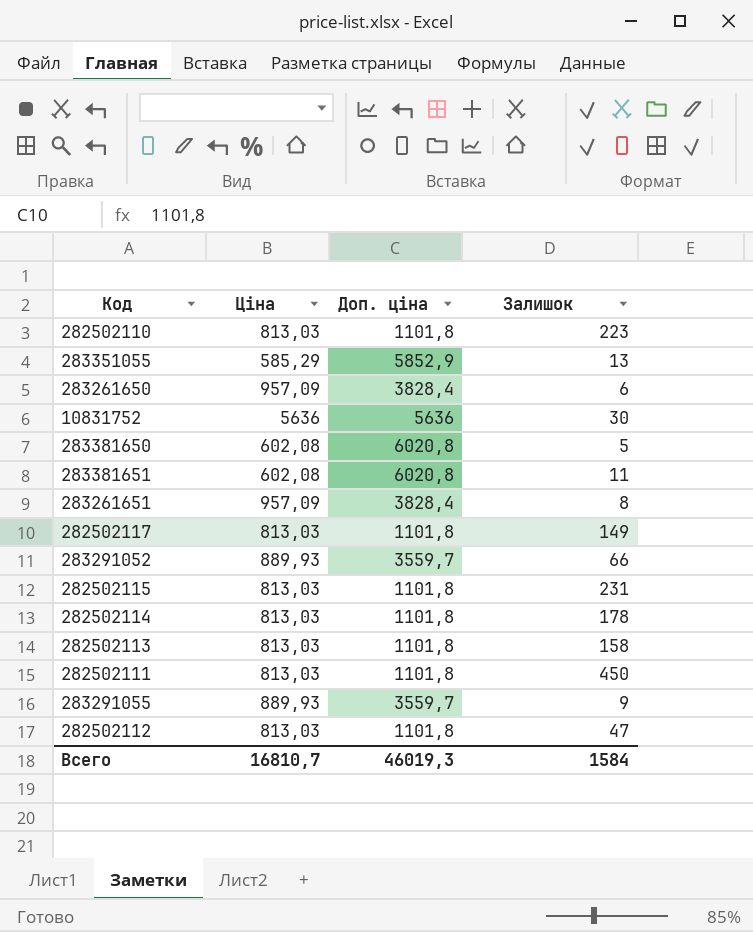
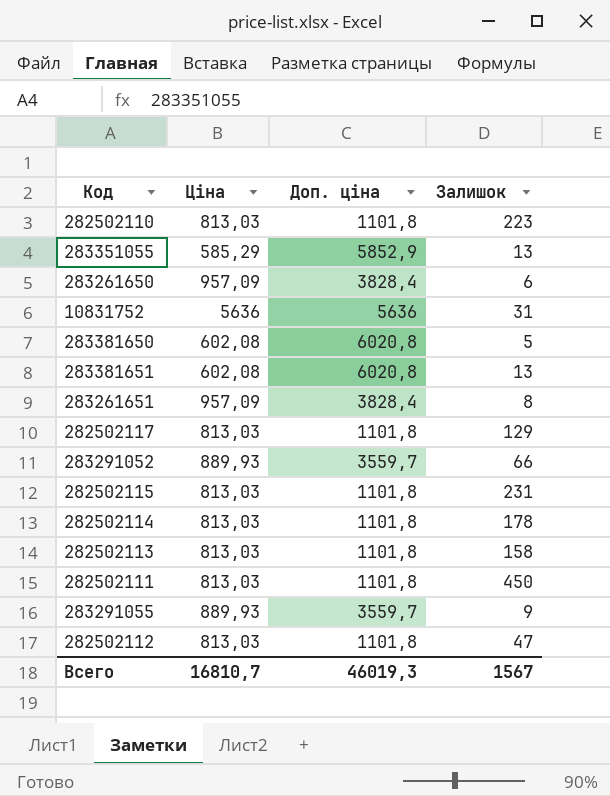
10831752 | Залишок: 30 -> 31
283381651 | Залишок: 11 -> 13
282502117 | Залишок: 149 -> 129
Всего | Залишок: 1584 -> 1567

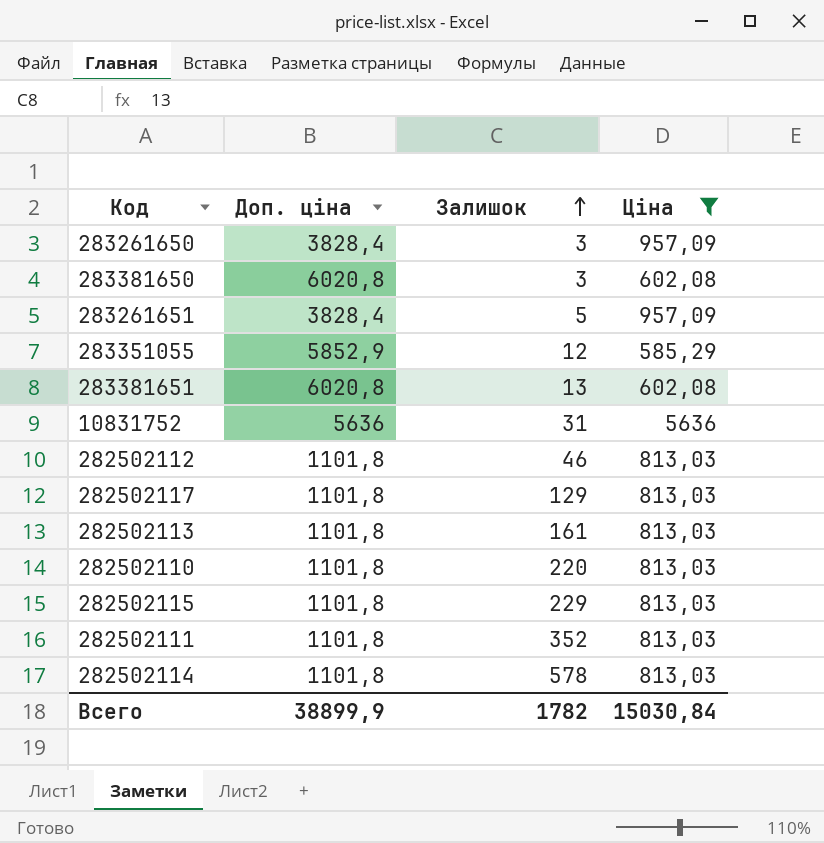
filter: none -> Ціна != 889,93
row order: none -> Залишок ascending
column Ціна | position: 2 -> 4
283261650 | Залишок: 6 -> 3
283381650 | Залишок: 5 -> 3
283261651 | Залишок: 8 -> 5
283351055 | Залишок: 13 -> 12
282502112 | Залишок: 47 -> 46
282502113 | Залишок: 158 -> 161
282502110 | Залишок: 223 -> 220
282502115 | Залишок: 231 -> 229
282502111 | Залишок: 450 -> 352
282502114 | Залишок: 178 -> 578
Всего | Доп. ціна: 46019,3 -> 38899,9
Всего | Залишок: 1567 -> 1782
Всего | Ціна: 16810,7 -> 15030,84

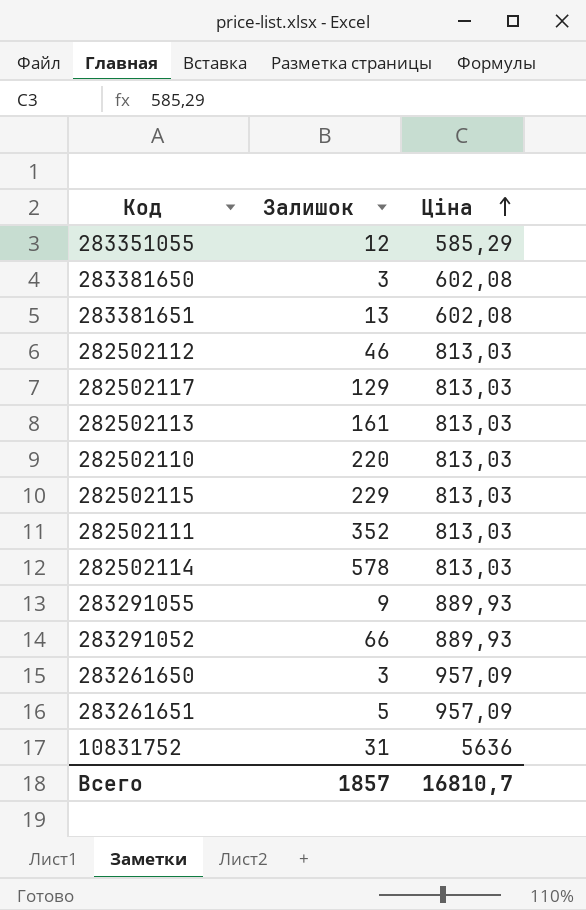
filter: Ціна != 889,93 -> none
row order: Залишок ascending -> Ціна ascending
column Доп. ціна | position: 2 -> none
Всего | Залишок: 1782 -> 1857
Всего | Ціна: 15030,84 -> 16810,7

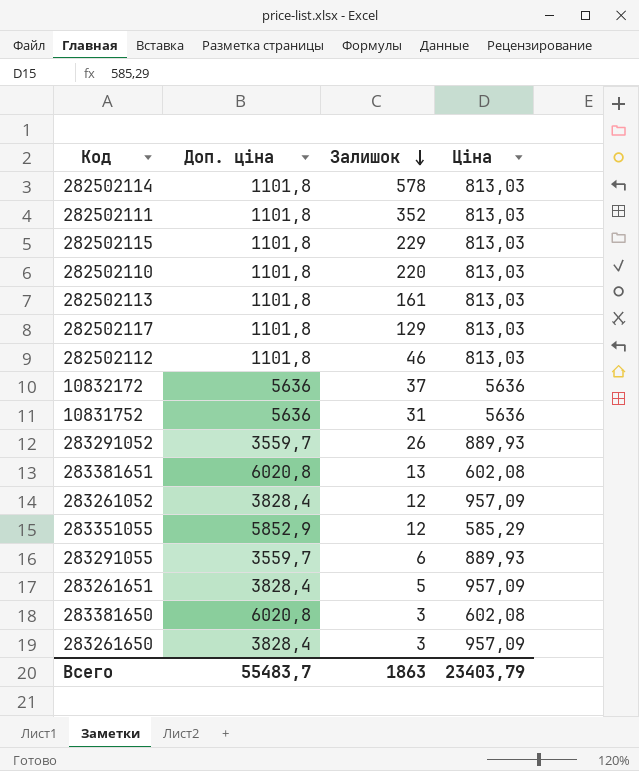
row order: Ціна ascending -> Залишок descending
column Доп. ціна | position: none -> 2
row 10832172: none -> 5636 | 37 | 5636
283291052 | Залишок: 66 -> 26
row 283261052: none -> 3828,4 | 12 | 957,09
283291055 | Залишок: 9 -> 6
Всего | Залишок: 1857 -> 1863
Всего | Ціна: 16810,7 -> 23403,79

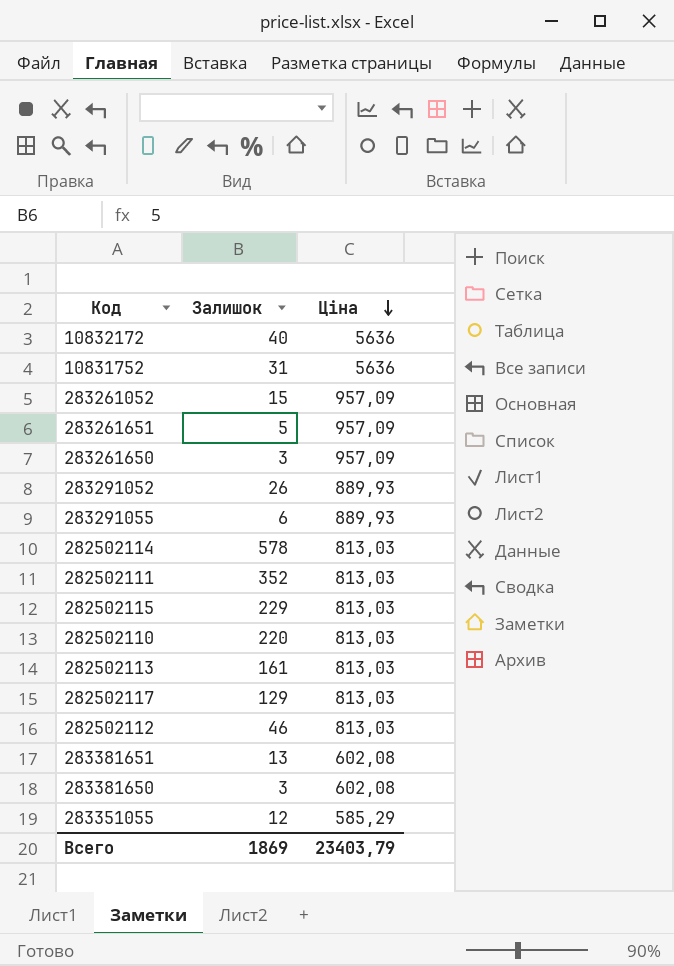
row order: Залишок descending -> Ціна descending
column Доп. ціна | position: 2 -> none
10832172 | Залишок: 37 -> 40
283261052 | Залишок: 12 -> 15
Всего | Залишок: 1863 -> 1869

